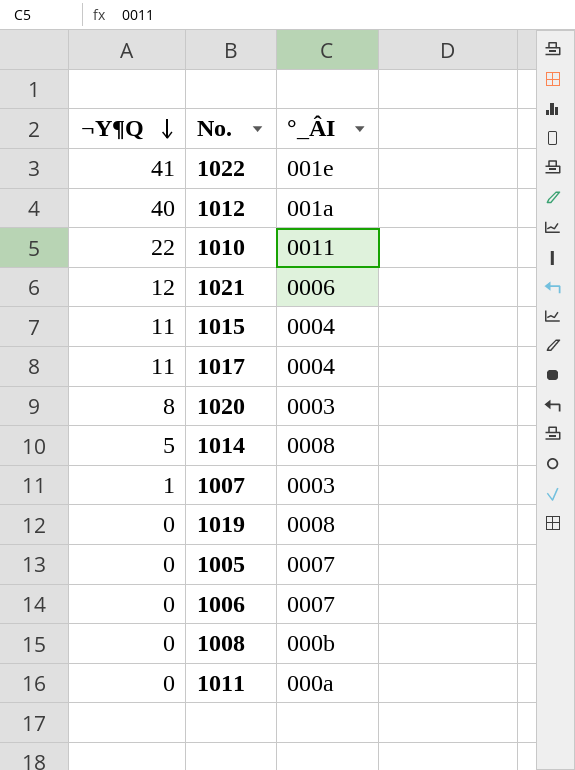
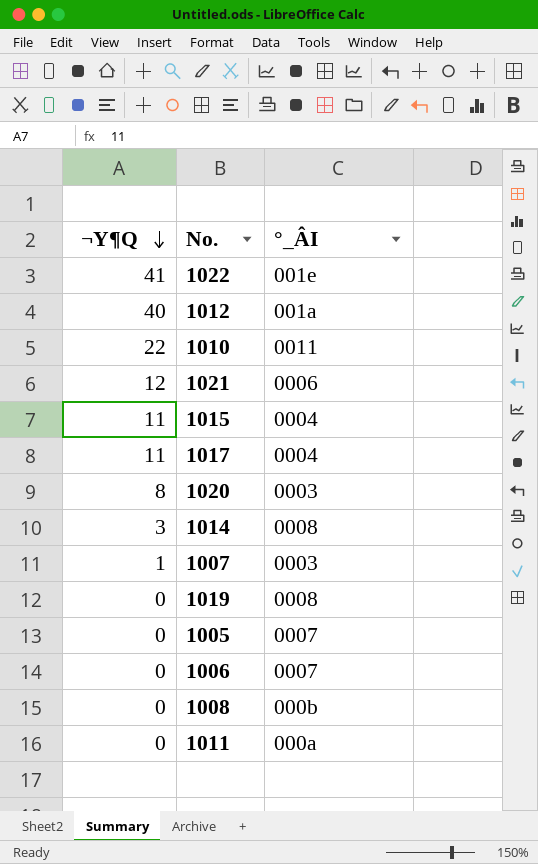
1014 | ¬Y¶Q: 5 -> 3

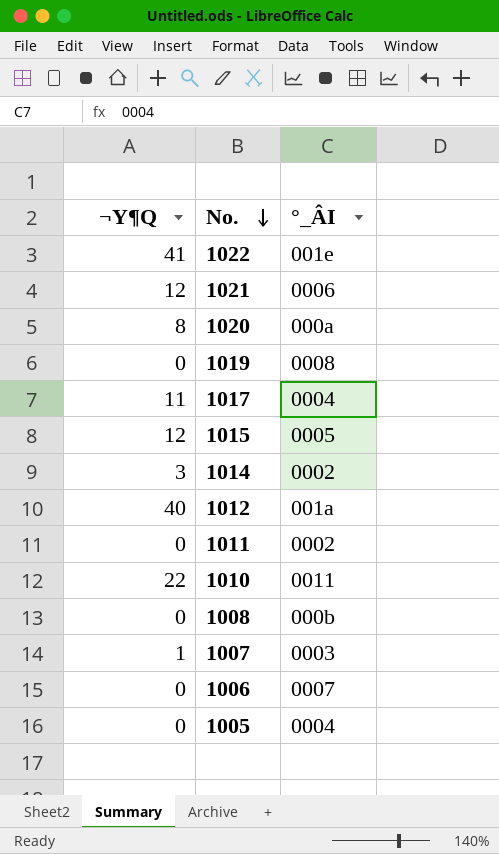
row order: ¬Y¶Q descending -> No. descending
1020 | °_ÂI: 0003 -> 000a
1015 | ¬Y¶Q: 11 -> 12
1015 | °_ÂI: 0004 -> 0005
1014 | °_ÂI: 0008 -> 0002
1011 | °_ÂI: 000a -> 0002
1005 | °_ÂI: 0007 -> 0004

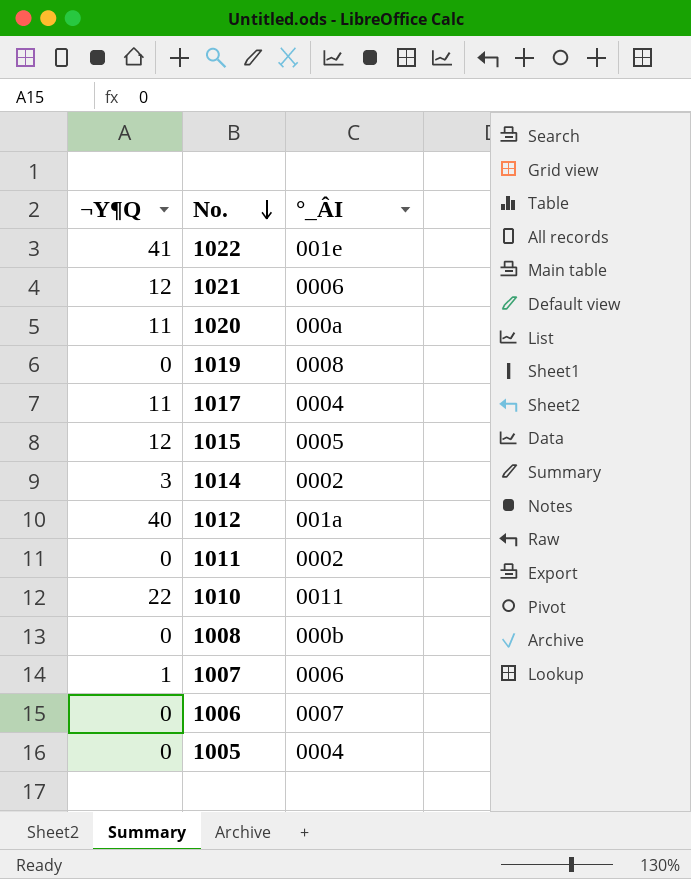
1020 | ¬Y¶Q: 8 -> 11
1007 | °_ÂI: 0003 -> 0006

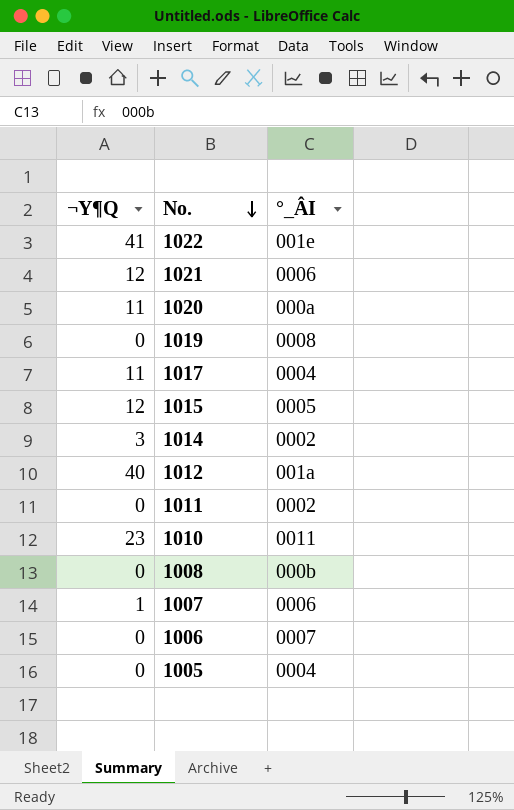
1010 | ¬Y¶Q: 22 -> 23

